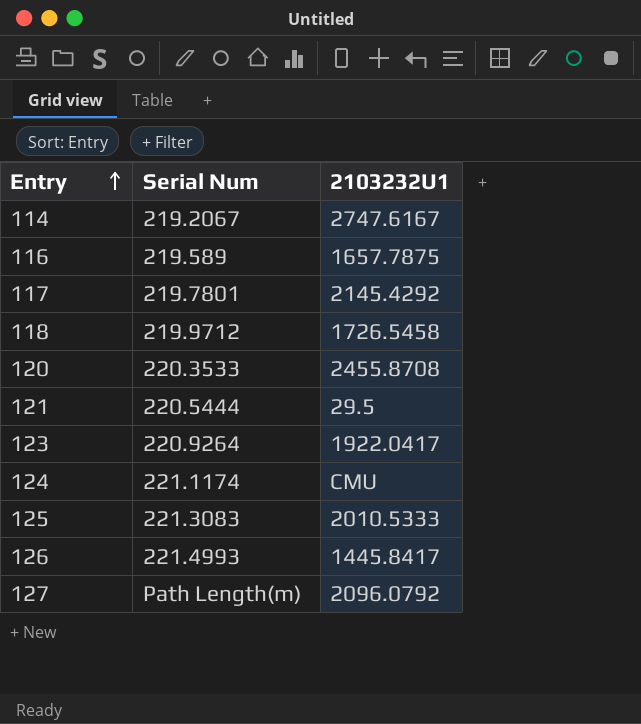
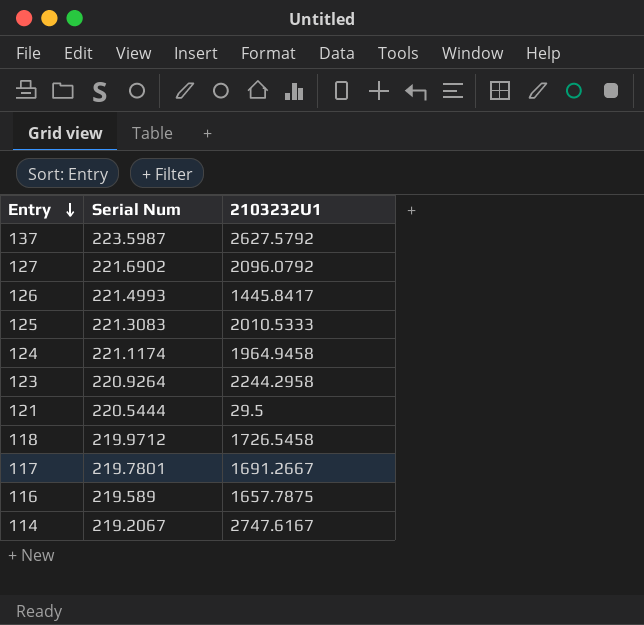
row order: Entry ascending -> Entry descending
row 120: 220.3533 | 2455.8708 -> none
row 137: none -> 223.5987 | 2627.5792
127 | Serial Num: Path Length(m) -> 221.6902
124 | 2103232U1: CMU -> 1964.9458
123 | 2103232U1: 1922.0417 -> 2244.2958
117 | 2103232U1: 2145.4292 -> 1691.2667

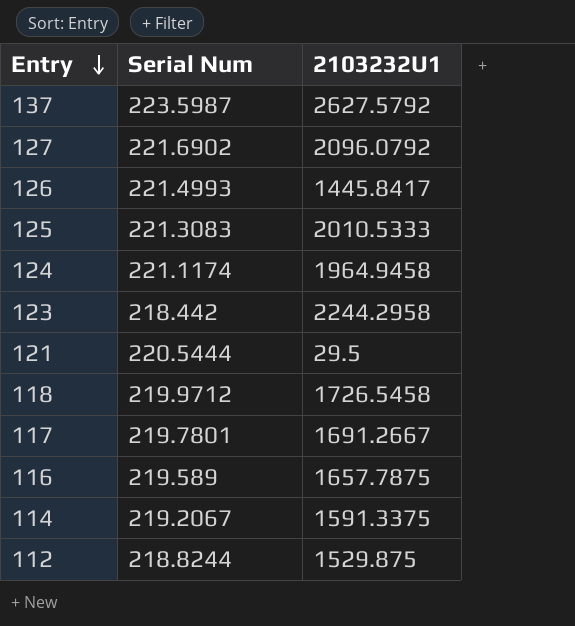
123 | Serial Num: 220.9264 -> 218.442
114 | 2103232U1: 2747.6167 -> 1591.3375
row 112: none -> 218.8244 | 1529.875

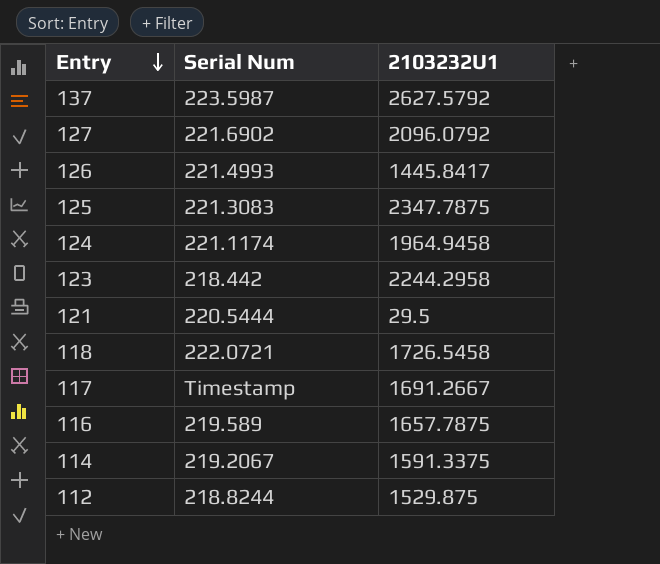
125 | 2103232U1: 2010.5333 -> 2347.7875
118 | Serial Num: 219.9712 -> 222.0721
117 | Serial Num: 219.7801 -> Timestamp

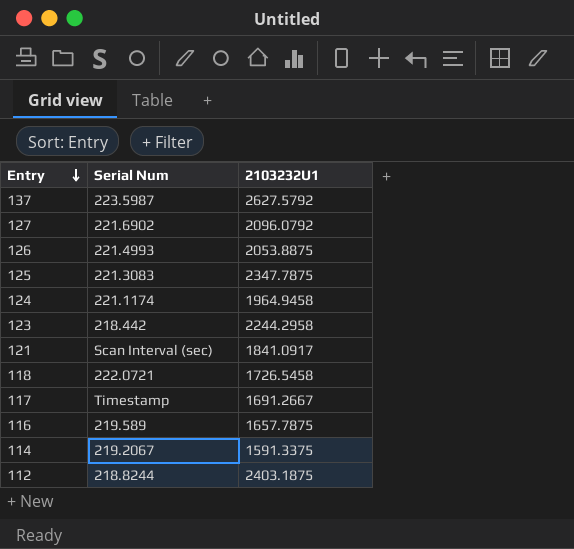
126 | 2103232U1: 1445.8417 -> 2053.8875
121 | Serial Num: 220.5444 -> Scan Interval (sec)
121 | 2103232U1: 29.5 -> 1841.0917
112 | 2103232U1: 1529.875 -> 2403.1875

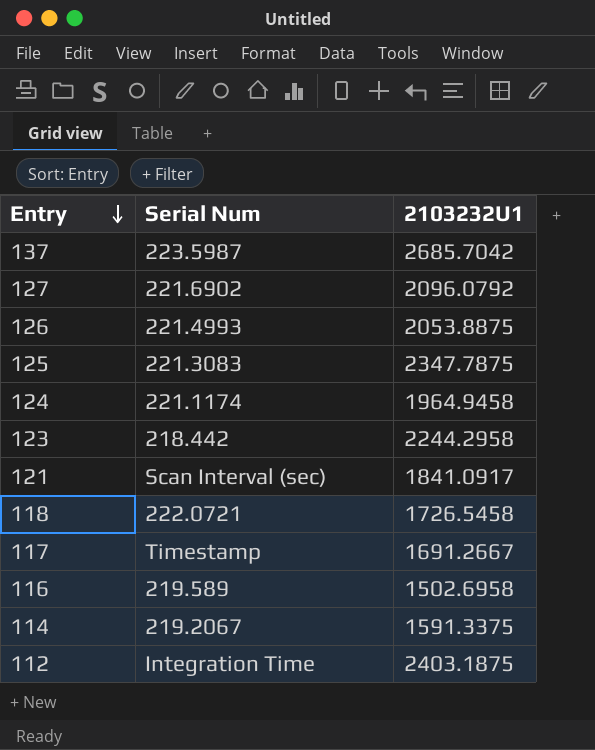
137 | 2103232U1: 2627.5792 -> 2685.7042
116 | 2103232U1: 1657.7875 -> 1502.6958
112 | Serial Num: 218.8244 -> Integration Time

